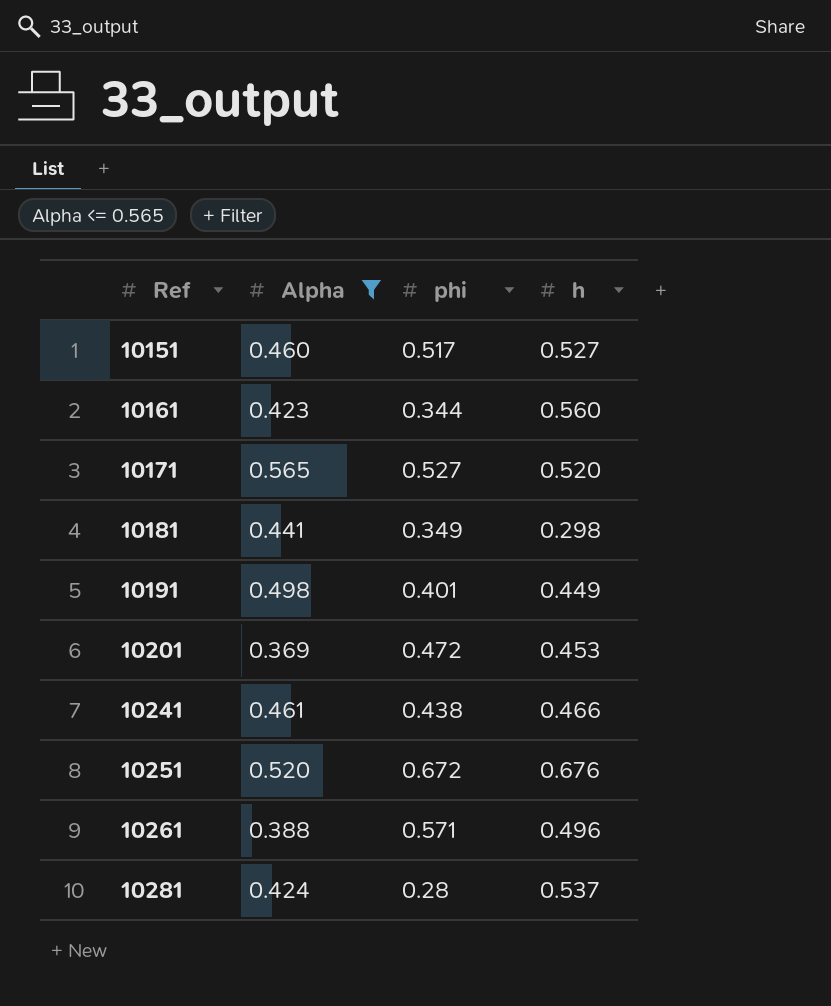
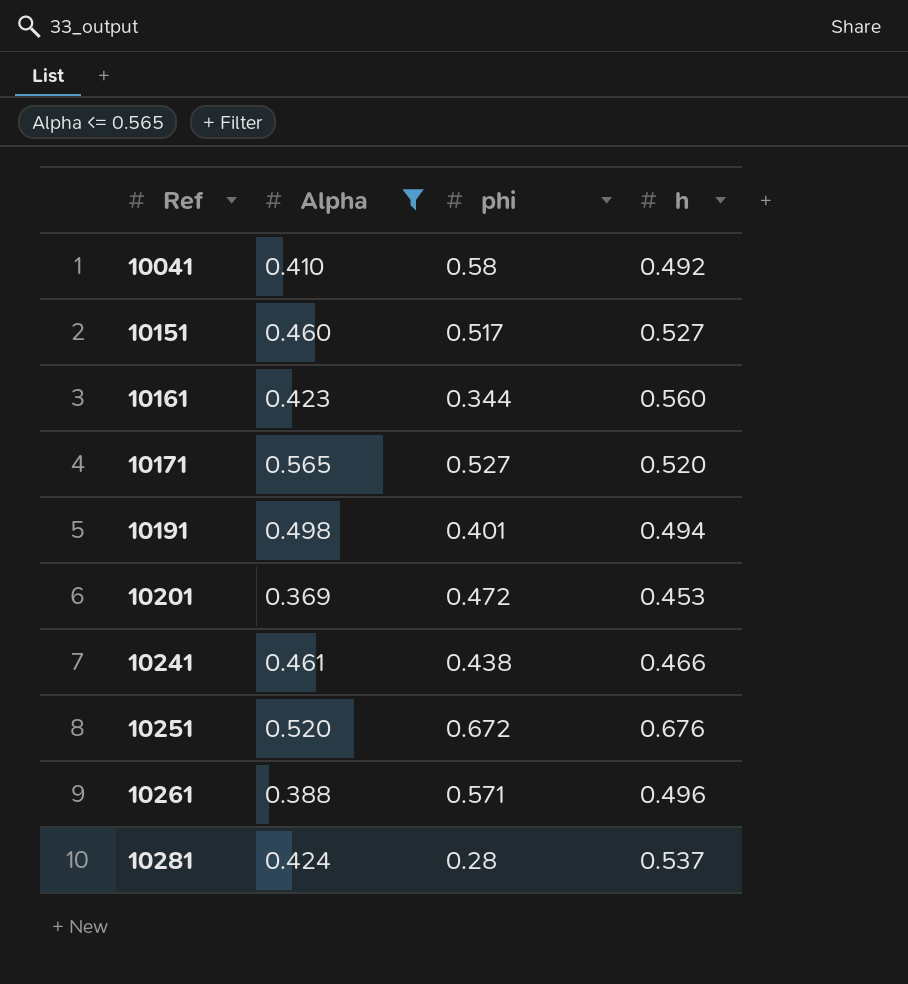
row 10181: 0.441 | 0.349 | 0.298 -> none
row 10041: none -> 0.410 | 0.58 | 0.492
10191 | h: 0.449 -> 0.494

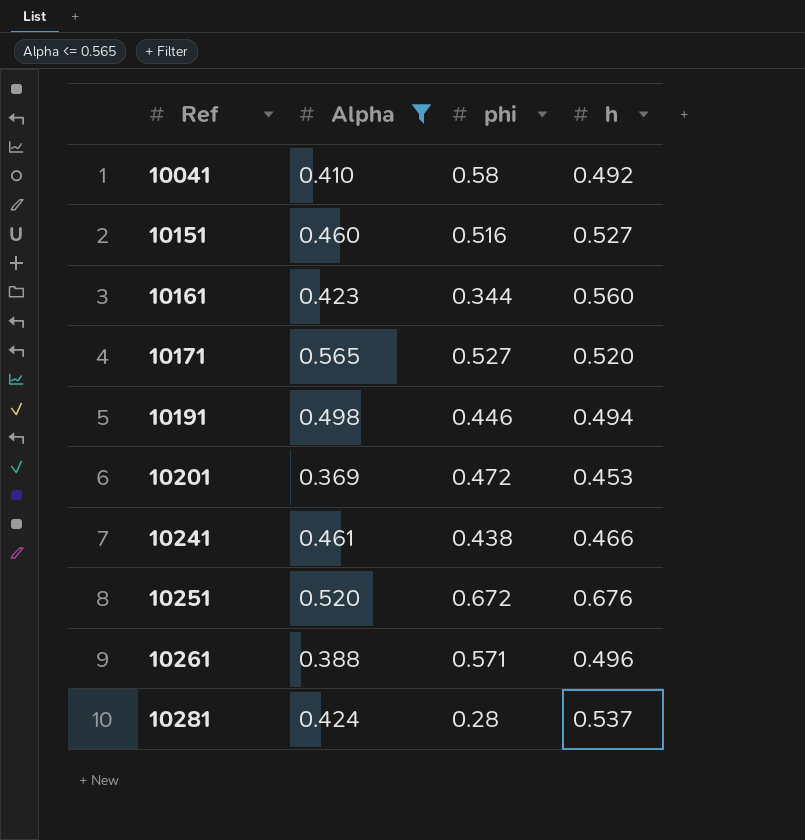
10151 | phi: 0.517 -> 0.516
10191 | phi: 0.401 -> 0.446

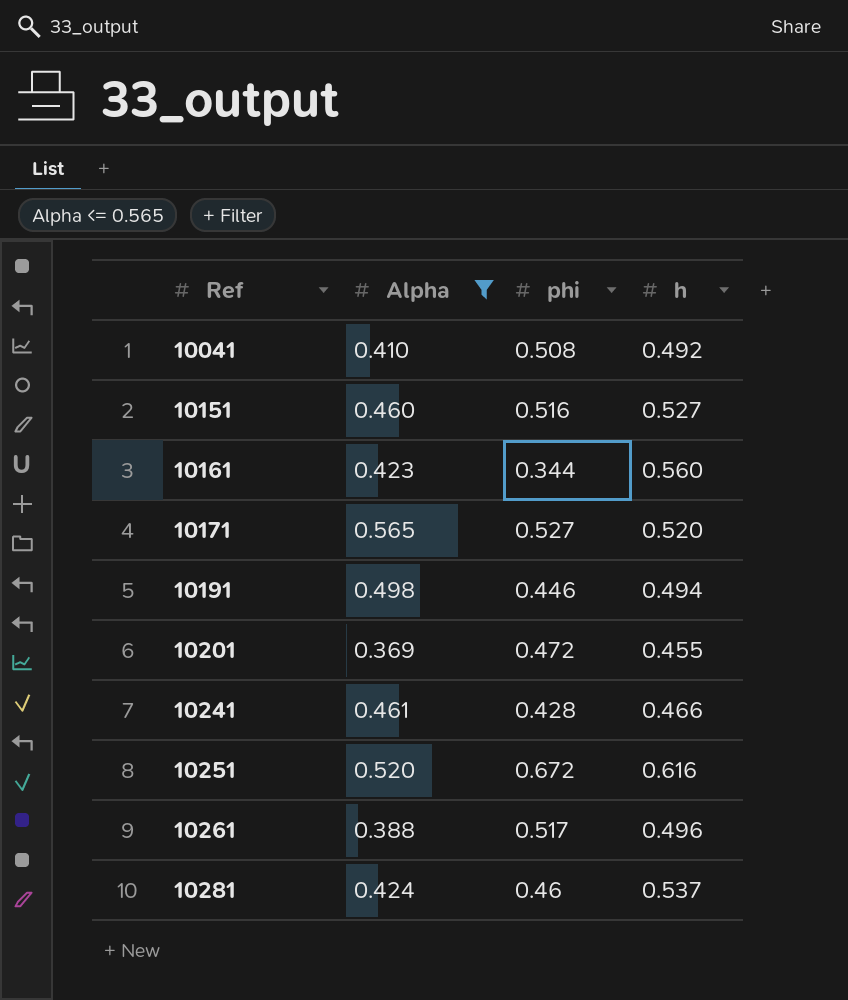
10041 | phi: 0.58 -> 0.508
10201 | h: 0.453 -> 0.455
10241 | phi: 0.438 -> 0.428
10251 | h: 0.676 -> 0.616
10261 | phi: 0.571 -> 0.517
10281 | phi: 0.28 -> 0.46

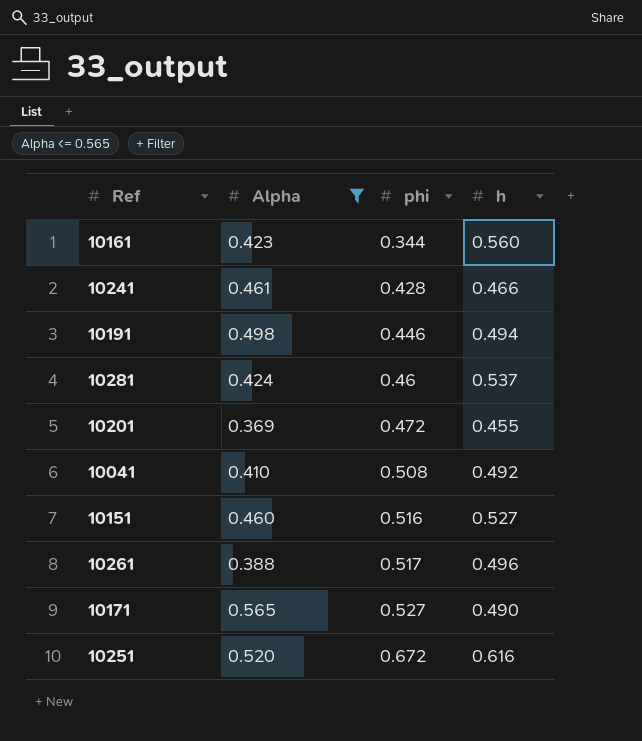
row order: Ref ascending -> phi ascending
10171 | h: 0.520 -> 0.490

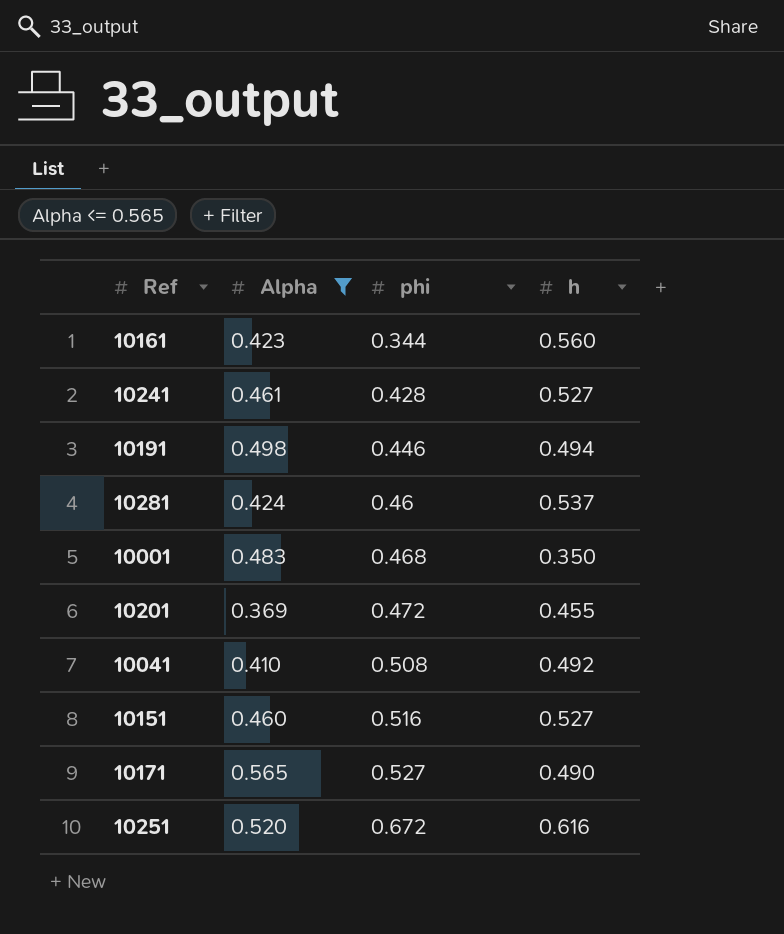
row 10261: 0.388 | 0.517 | 0.496 -> none
10241 | h: 0.466 -> 0.527
row 10001: none -> 0.483 | 0.468 | 0.350

